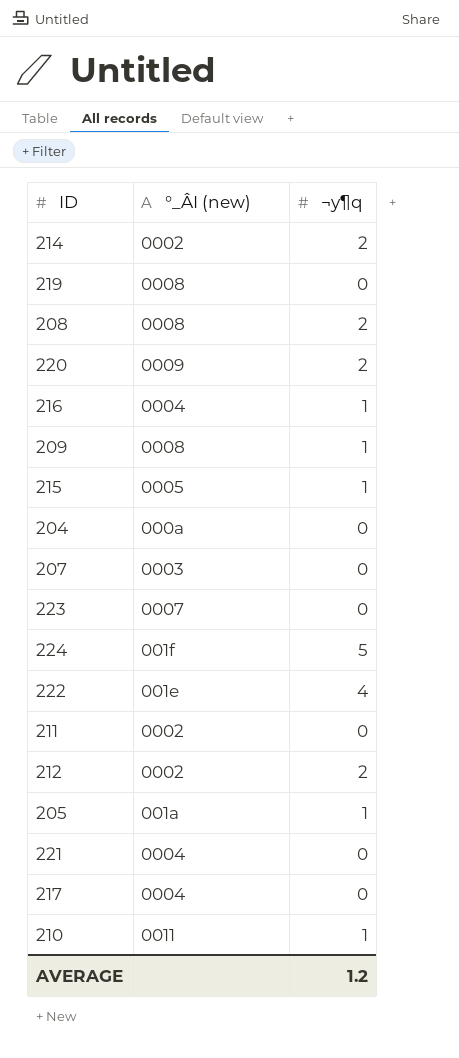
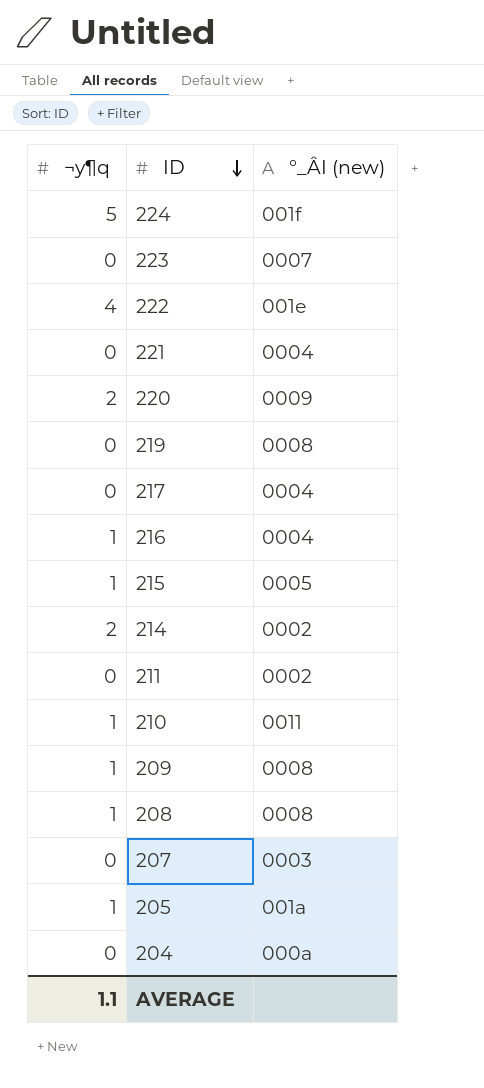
row order: none -> ID descending
column ¬y¶q | position: 3 -> 1
row 212: 0002 | 2 -> none
208 | ¬y¶q: 2 -> 1
AVERAGE | ¬y¶q: 1.2 -> 1.1

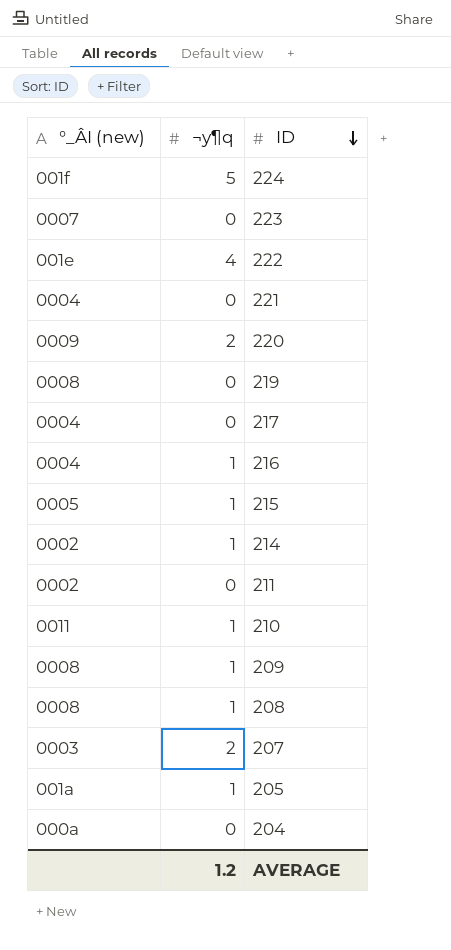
column °_ÂI (new) | position: 3 -> 1
214 | ¬y¶q: 2 -> 1
207 | ¬y¶q: 0 -> 2
AVERAGE | ¬y¶q: 1.1 -> 1.2

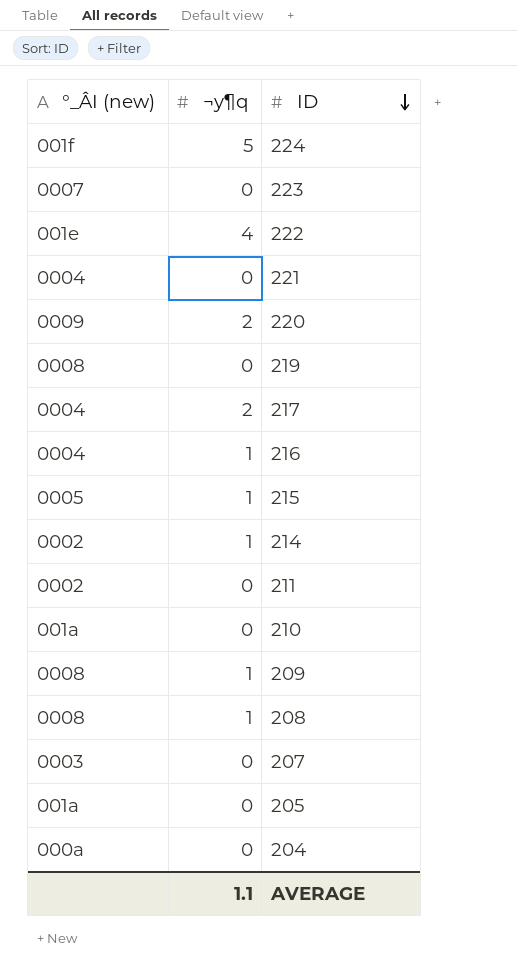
217 | ¬y¶q: 0 -> 2
210 | °_ÂI (new): 0011 -> 001a
210 | ¬y¶q: 1 -> 0
207 | ¬y¶q: 2 -> 0
205 | ¬y¶q: 1 -> 0
AVERAGE | ¬y¶q: 1.2 -> 1.1

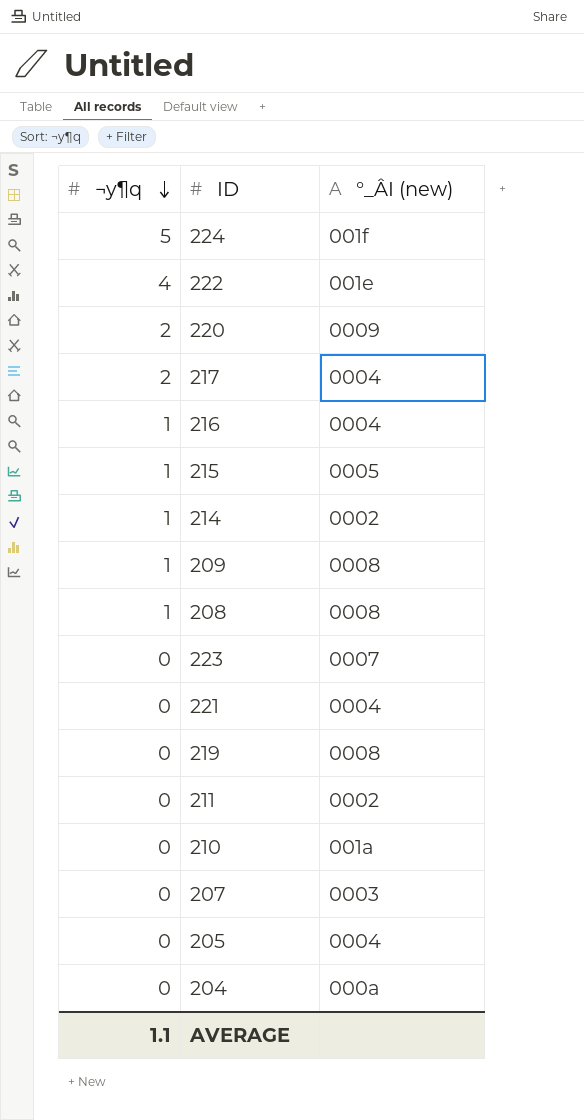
row order: ID descending -> ¬y¶q descending
column °_ÂI (new) | position: 1 -> 3
205 | °_ÂI (new): 001a -> 0004

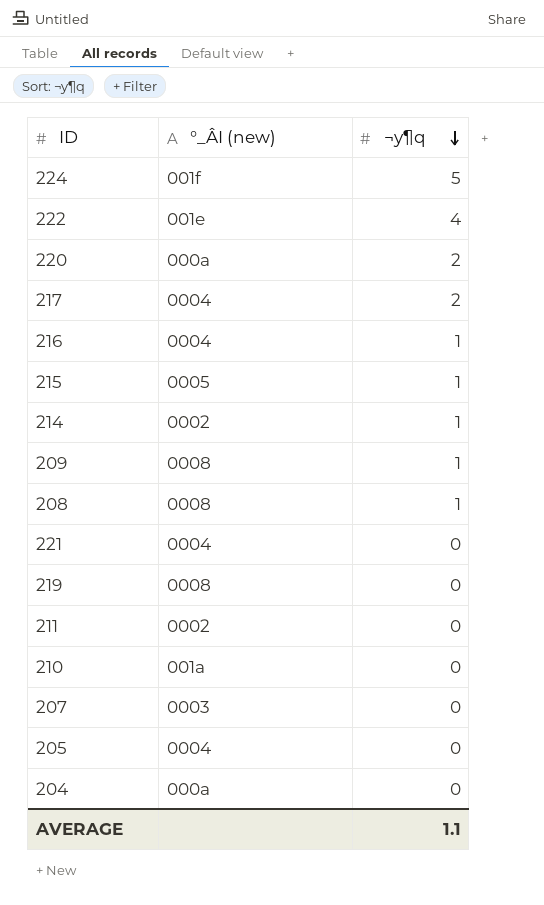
column ¬y¶q | position: 1 -> 3
row 223: 0 | 0007 -> none
220 | °_ÂI (new): 0009 -> 000a

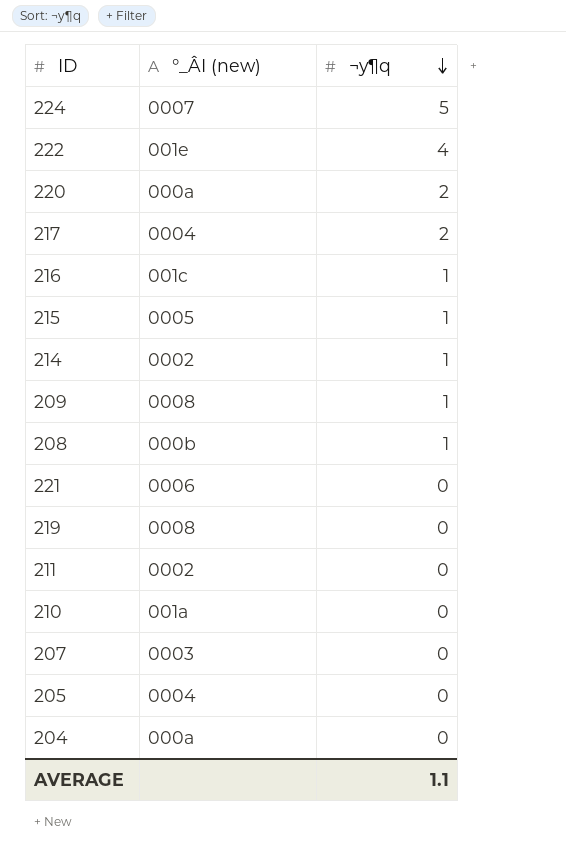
224 | °_ÂI (new): 001f -> 0007
216 | °_ÂI (new): 0004 -> 001c
208 | °_ÂI (new): 0008 -> 000b
221 | °_ÂI (new): 0004 -> 0006

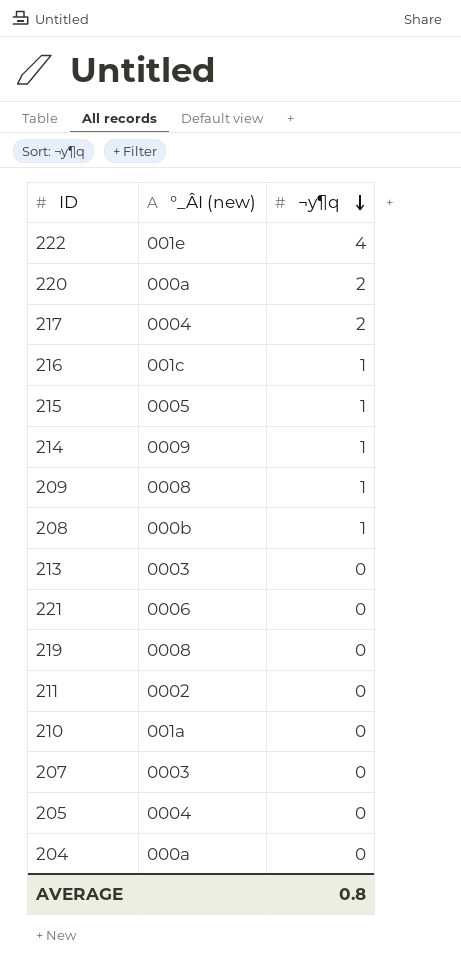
row 224: 0007 | 5 -> none
214 | °_ÂI (new): 0002 -> 0009
row 213: none -> 0003 | 0
AVERAGE | ¬y¶q: 1.1 -> 0.8

